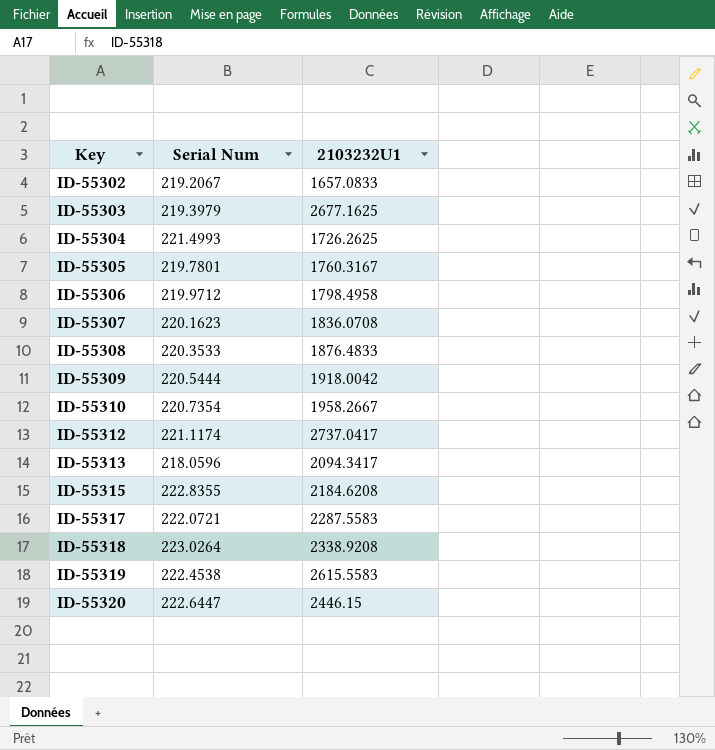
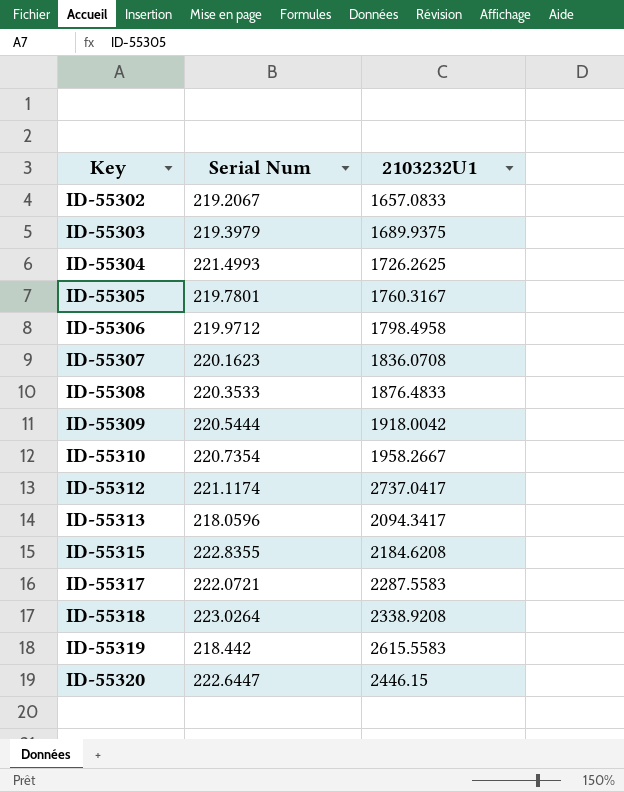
ID-55303 | 2103232U1: 2677.1625 -> 1689.9375
ID-55319 | Serial Num: 222.4538 -> 218.442

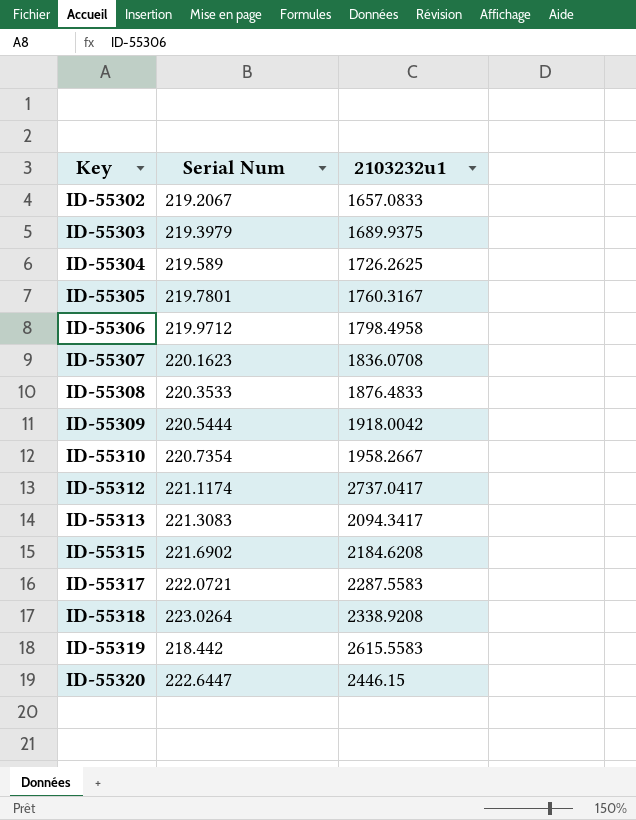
column name: 2103232U1 -> 2103232u1
ID-55304 | Serial Num: 221.4993 -> 219.589
ID-55313 | Serial Num: 218.0596 -> 221.3083
ID-55315 | Serial Num: 222.8355 -> 221.6902

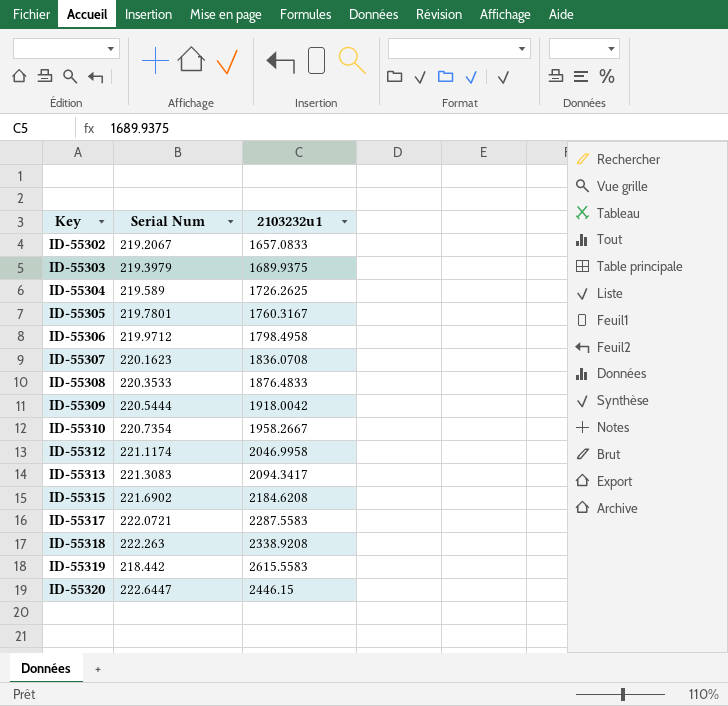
ID-55312 | 2103232u1: 2737.0417 -> 2046.9958
ID-55318 | Serial Num: 223.0264 -> 222.263

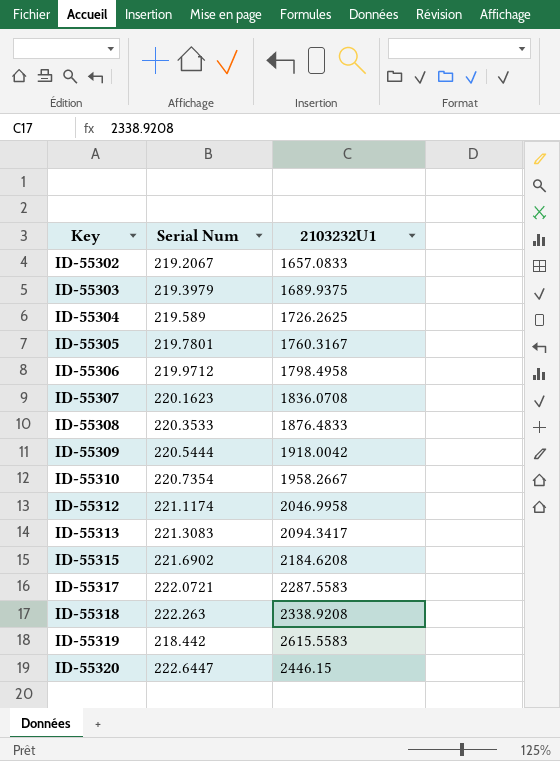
column name: 2103232u1 -> 2103232U1

